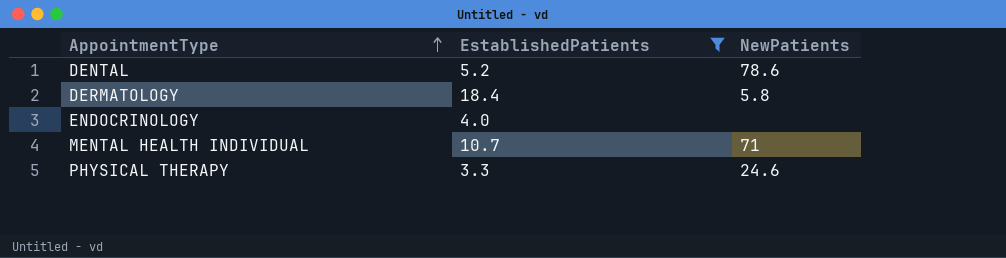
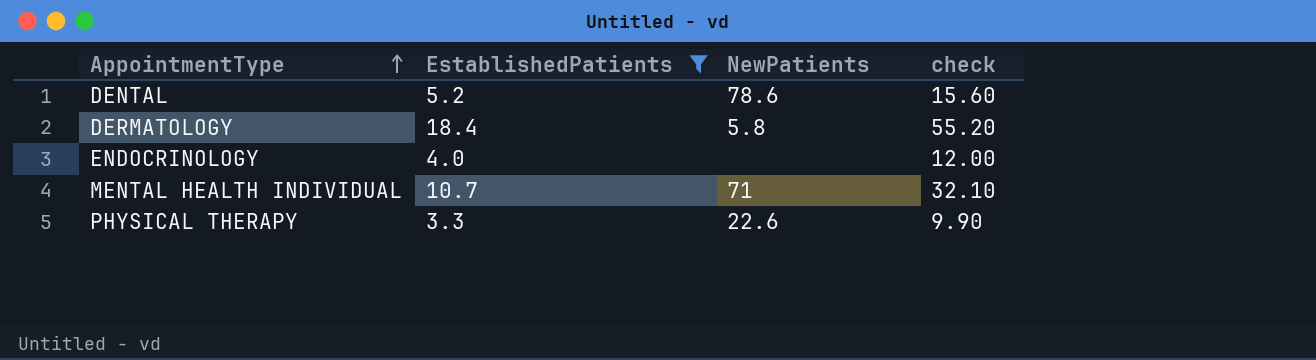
column check | formula: none -> [EstablishedPatients] * 3
PHYSICAL THERAPY | NewPatients: 24.6 -> 22.6

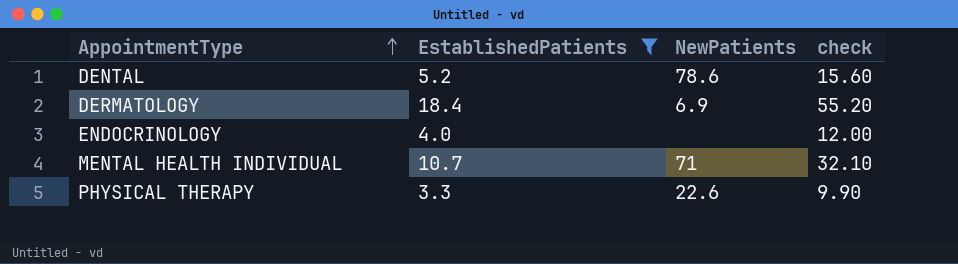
DERMATOLOGY | NewPatients: 5.8 -> 6.9

